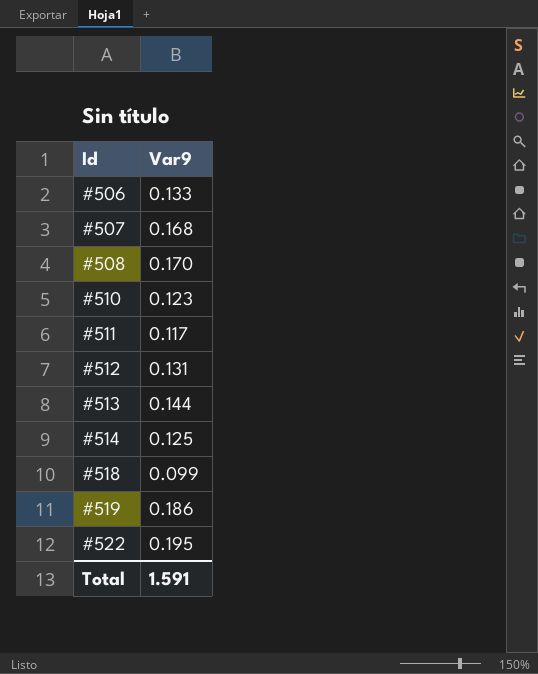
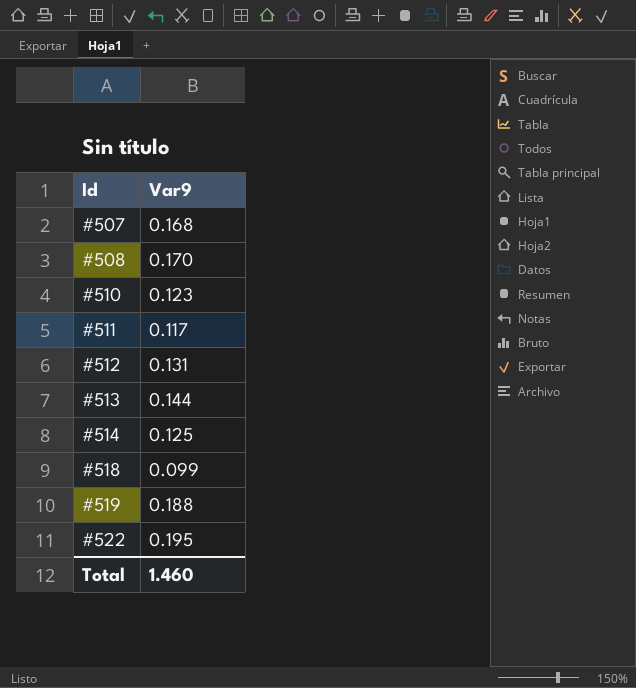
row #506: 0.133 -> none
#519 | Var9: 0.186 -> 0.188
Total | Var9: 1.591 -> 1.460

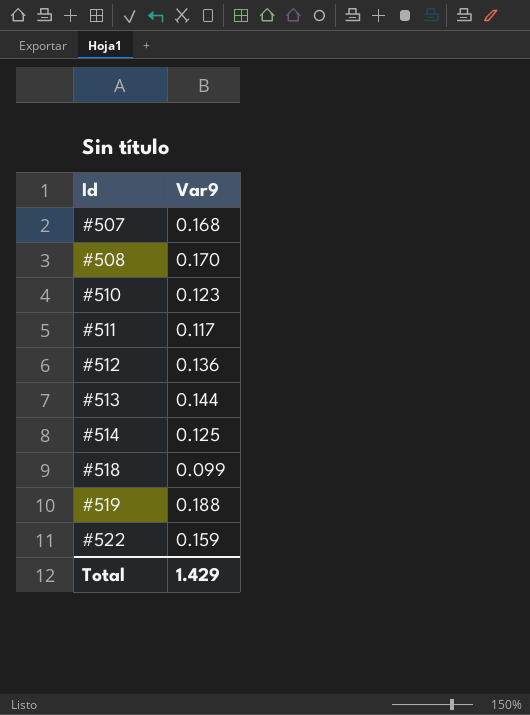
#512 | Var9: 0.131 -> 0.136
#522 | Var9: 0.195 -> 0.159
Total | Var9: 1.460 -> 1.429

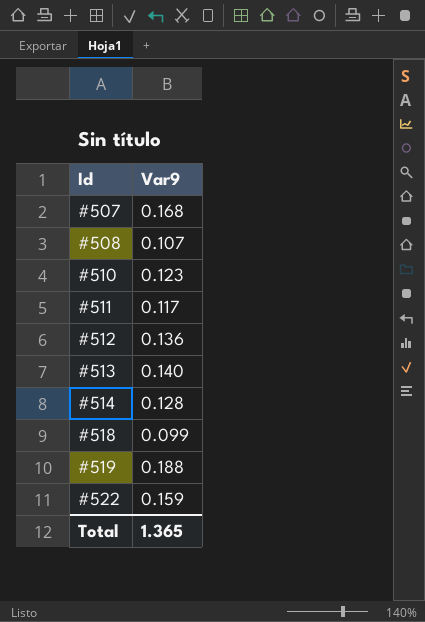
#508 | Var9: 0.170 -> 0.107
#513 | Var9: 0.144 -> 0.140
#514 | Var9: 0.125 -> 0.128
Total | Var9: 1.429 -> 1.365

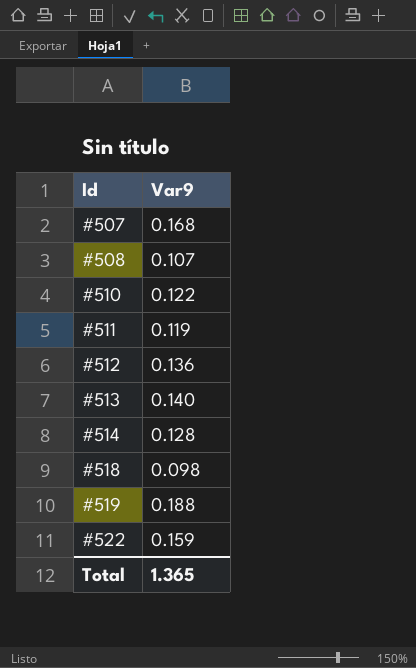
#510 | Var9: 0.123 -> 0.122
#511 | Var9: 0.117 -> 0.119
#518 | Var9: 0.099 -> 0.098

